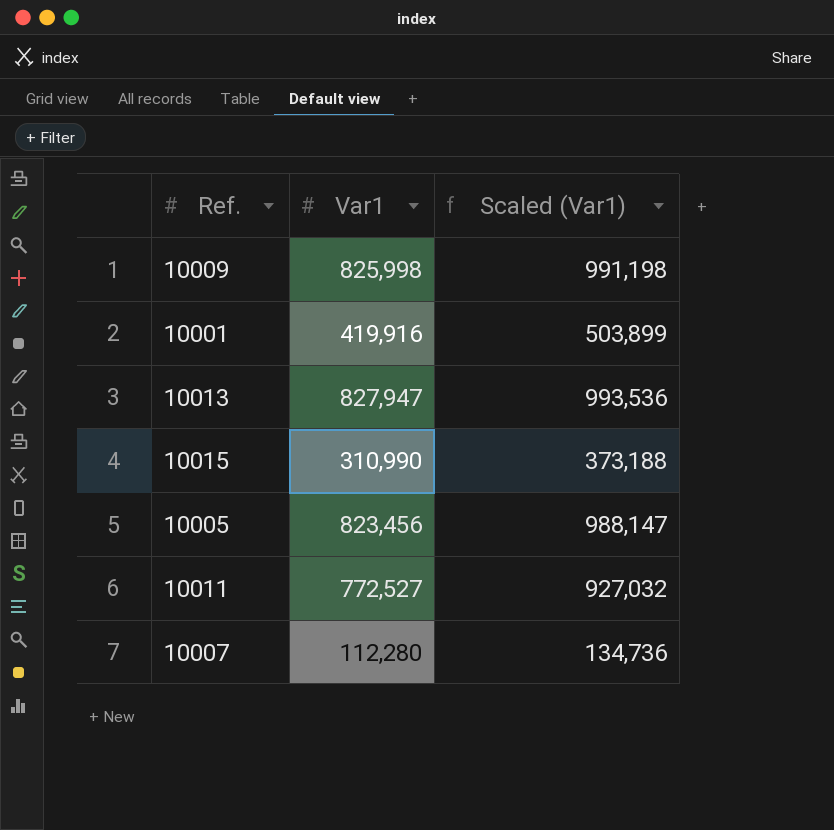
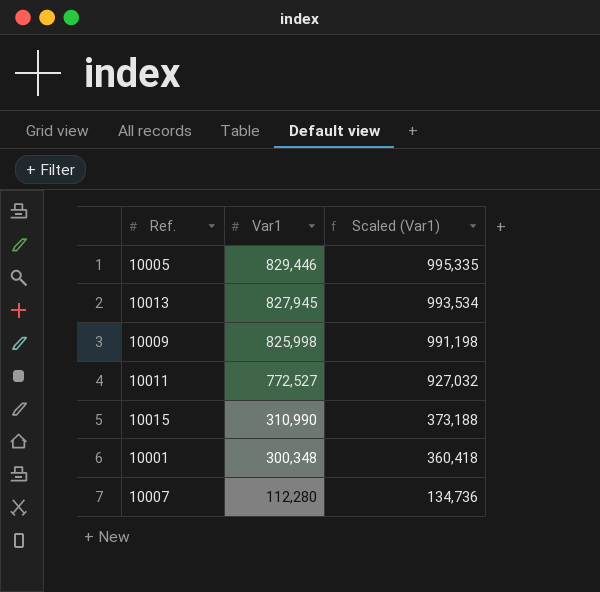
row order: none -> Var1 descending
10005 | Var1: 823,456 -> 829,446
10005 | Scaled (Var1): 988,147 -> 995,335
10013 | Var1: 827,947 -> 827,945
10013 | Scaled (Var1): 993,536 -> 993,534
10001 | Var1: 419,916 -> 300,348
10001 | Scaled (Var1): 503,899 -> 360,418

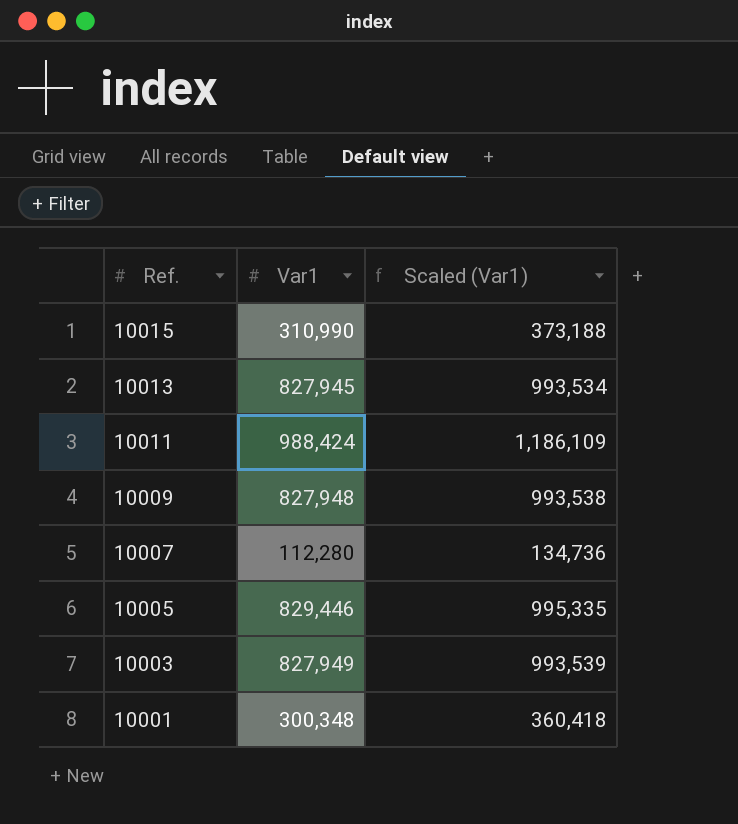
row order: Var1 descending -> Ref. descending
10011 | Var1: 772,527 -> 988,424
10011 | Scaled (Var1): 927,032 -> 1,186,109
10009 | Var1: 825,998 -> 827,948
10009 | Scaled (Var1): 991,198 -> 993,538
row 10003: none -> 827,949 | 993,539

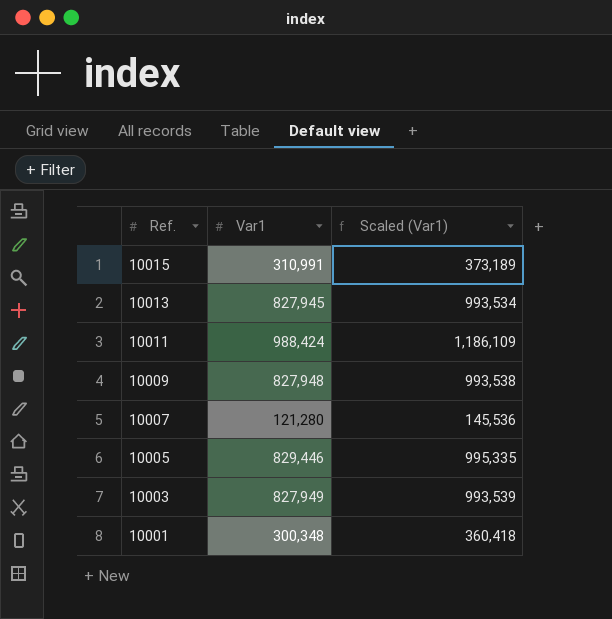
10015 | Var1: 310,990 -> 310,991
10015 | Scaled (Var1): 373,188 -> 373,189
10007 | Var1: 112,280 -> 121,280
10007 | Scaled (Var1): 134,736 -> 145,536

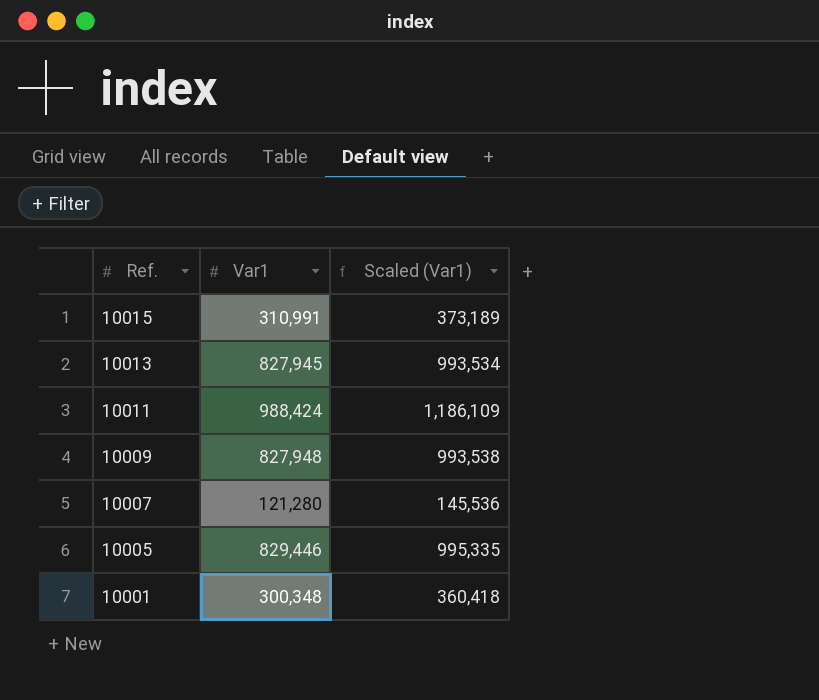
row 10003: 827,949 | 993,539 -> none

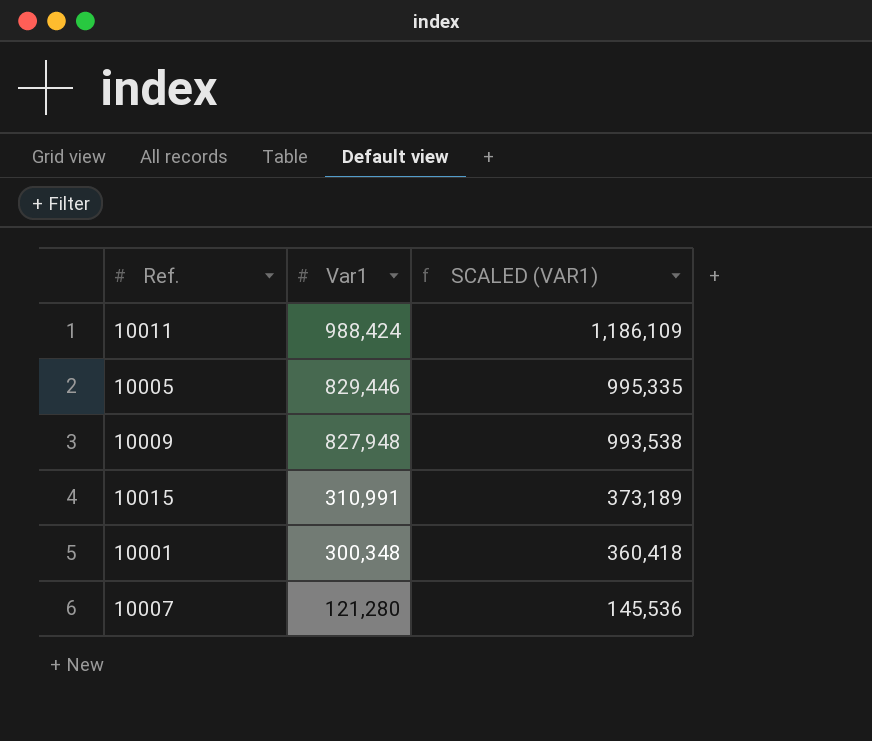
row order: Ref. descending -> Var1 descending
column name: Scaled (Var1) -> SCALED (VAR1)
row 10013: 827,945 | 993,534 -> none

